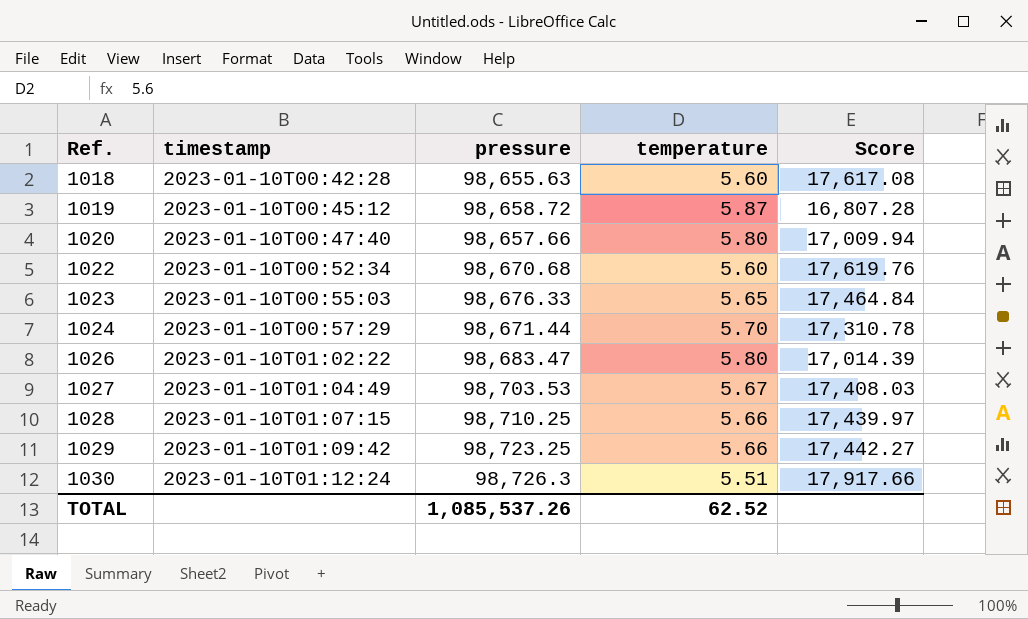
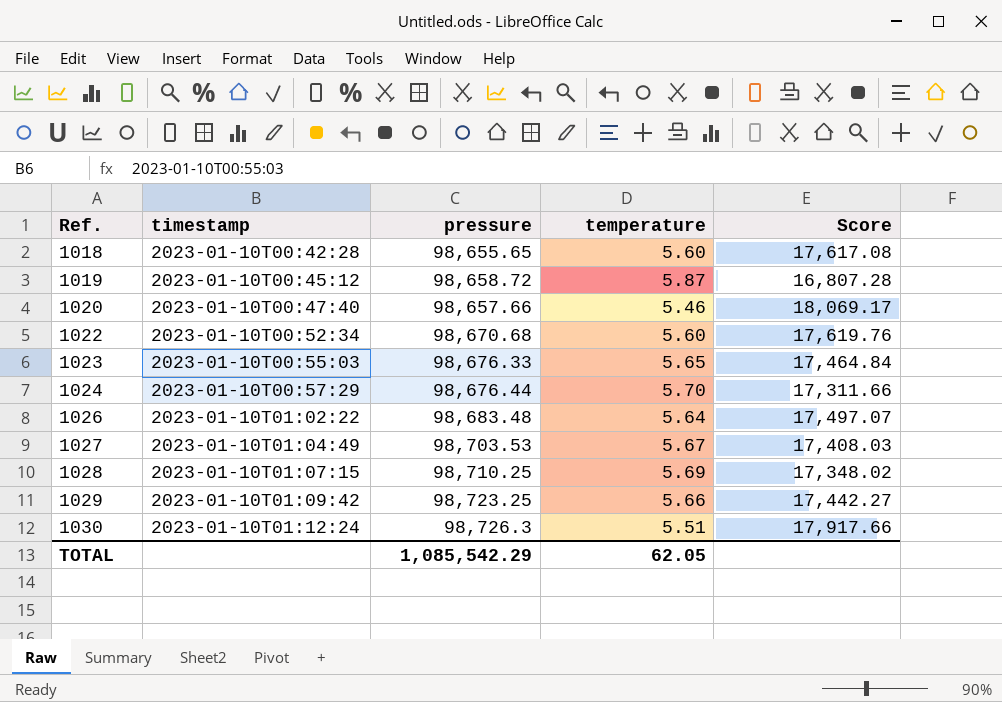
1018 | pressure: 98,655.63 -> 98,655.65
1020 | temperature: 5.80 -> 5.46
1020 | Score: 17,009.94 -> 18,069.17
1024 | pressure: 98,671.44 -> 98,676.44
1024 | Score: 17,310.78 -> 17,311.66
1026 | pressure: 98,683.47 -> 98,683.48
1026 | temperature: 5.80 -> 5.64
1026 | Score: 17,014.39 -> 17,497.07
1028 | temperature: 5.66 -> 5.69
1028 | Score: 17,439.97 -> 17,348.02
TOTAL | pressure: 1,085,537.26 -> 1,085,542.29
TOTAL | temperature: 62.52 -> 62.05

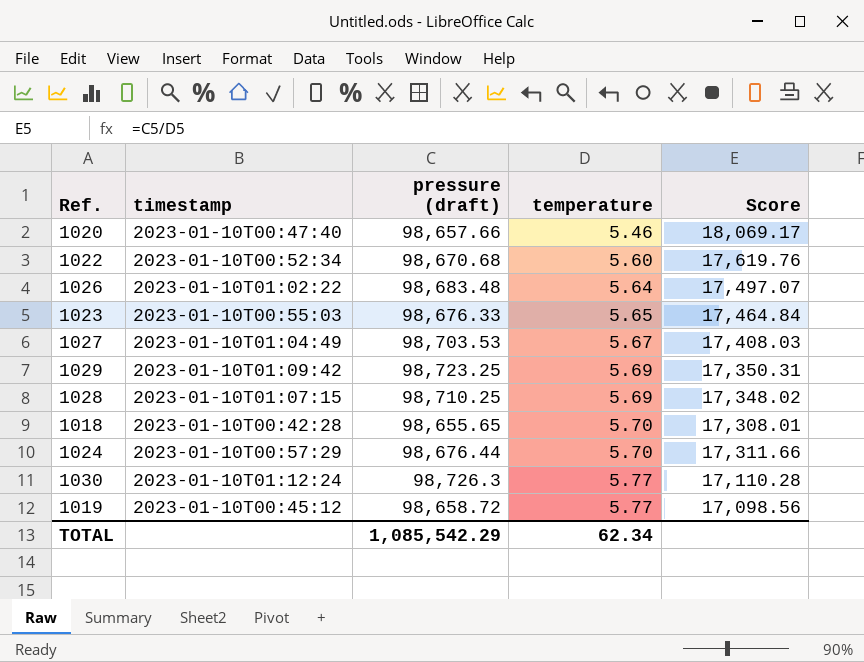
row order: Ref. ascending -> temperature ascending
column name: pressure -> pressure (draft)
1029 | temperature: 5.66 -> 5.69
1029 | Score: 17,442.27 -> 17,350.31
1018 | temperature: 5.60 -> 5.70
1018 | Score: 17,617.08 -> 17,308.01
1030 | temperature: 5.51 -> 5.77
1030 | Score: 17,917.66 -> 17,110.28
1019 | temperature: 5.87 -> 5.77
1019 | Score: 16,807.28 -> 17,098.56
TOTAL | temperature: 62.05 -> 62.34

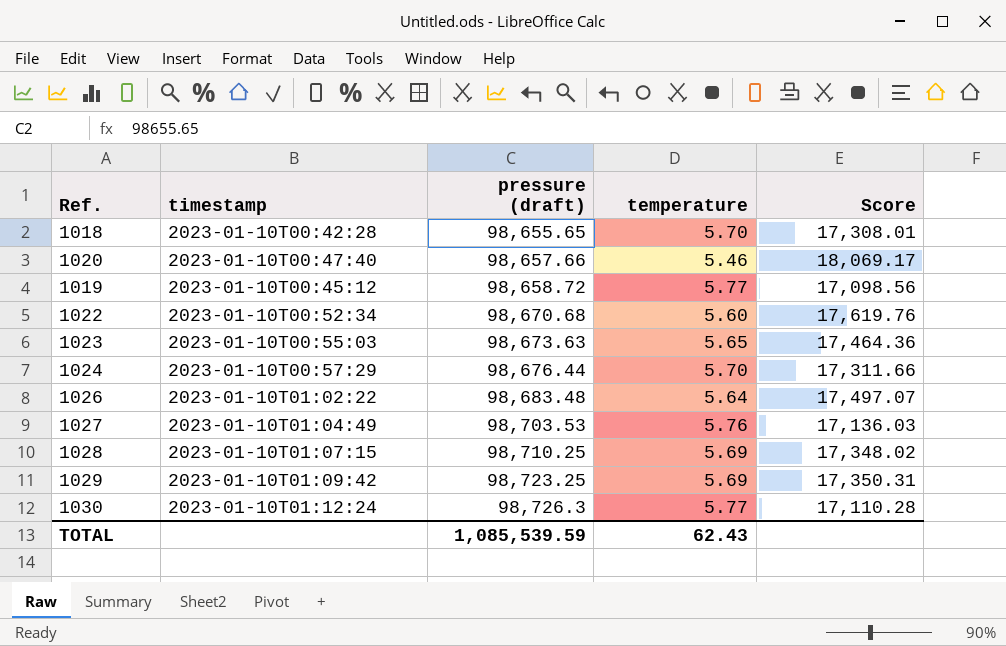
row order: temperature ascending -> pressure (draft) ascending
1023 | pressure (draft): 98,676.33 -> 98,673.63
1023 | Score: 17,464.84 -> 17,464.36
1027 | temperature: 5.67 -> 5.76
1027 | Score: 17,408.03 -> 17,136.03
TOTAL | pressure (draft): 1,085,542.29 -> 1,085,539.59
TOTAL | temperature: 62.34 -> 62.43

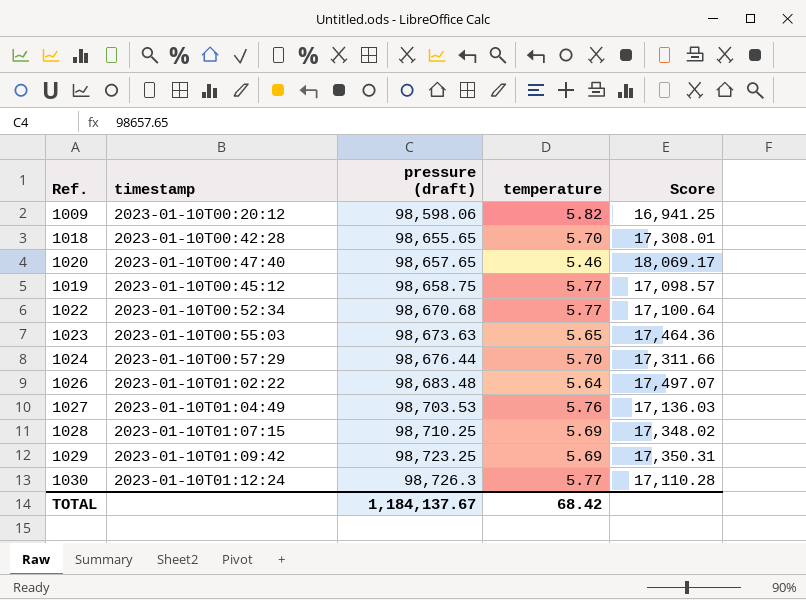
row 1009: none -> 2023-01-10T00:20:12 | 98,598.06 | 5.82 | 16,941.25
1020 | pressure (draft): 98,657.66 -> 98,657.65
1019 | pressure (draft): 98,658.72 -> 98,658.75
1019 | Score: 17,098.56 -> 17,098.57
1022 | temperature: 5.60 -> 5.77
1022 | Score: 17,619.76 -> 17,100.64
TOTAL | pressure (draft): 1,085,539.59 -> 1,184,137.67
TOTAL | temperature: 62.43 -> 68.42

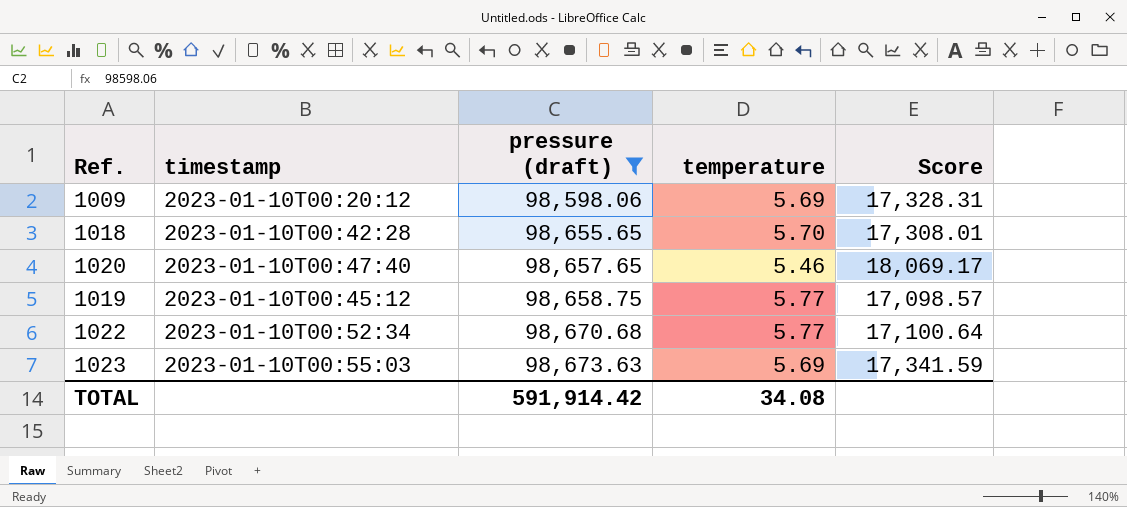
filter: none -> pressure (draft) <= 98,673.63
1009 | temperature: 5.82 -> 5.69
1009 | Score: 16,941.25 -> 17,328.31
1023 | temperature: 5.65 -> 5.69
1023 | Score: 17,464.36 -> 17,341.59
TOTAL | pressure (draft): 1,184,137.67 -> 591,914.42
TOTAL | temperature: 68.42 -> 34.08

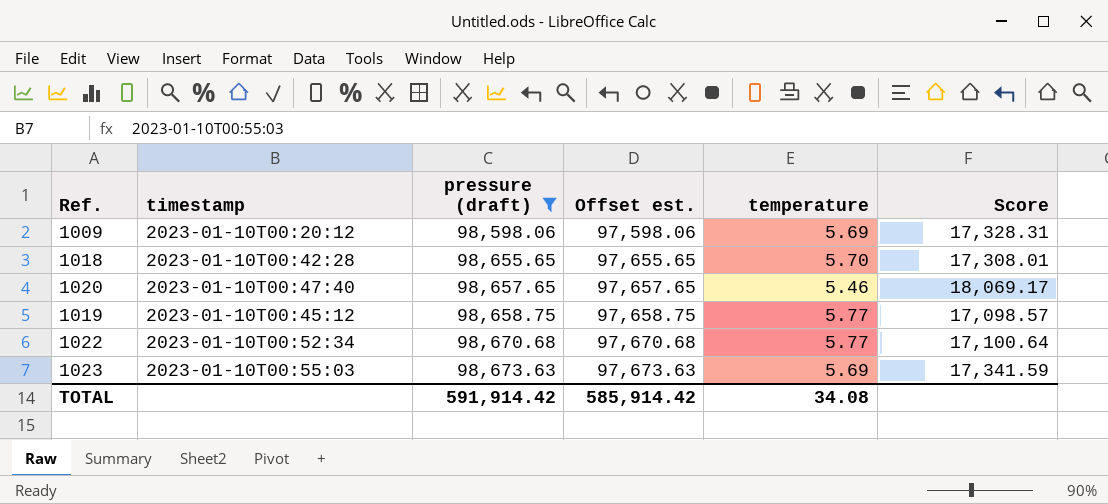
column Offset est. | formula: none -> [pressure (draft)] - 1000

